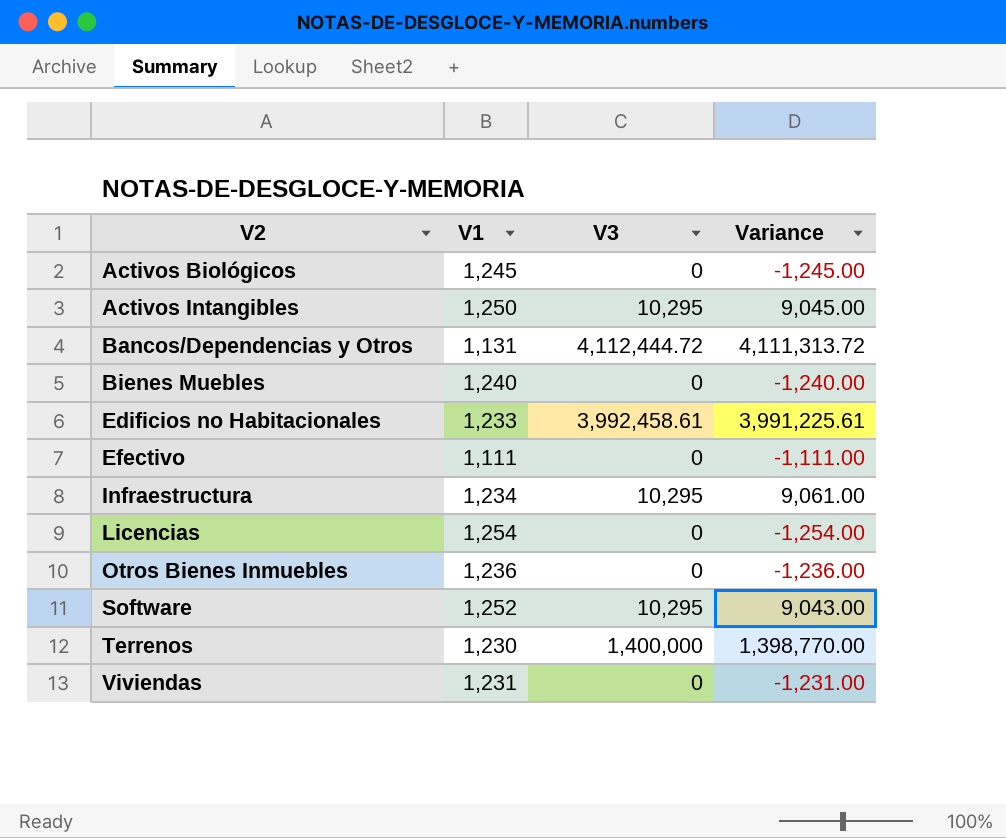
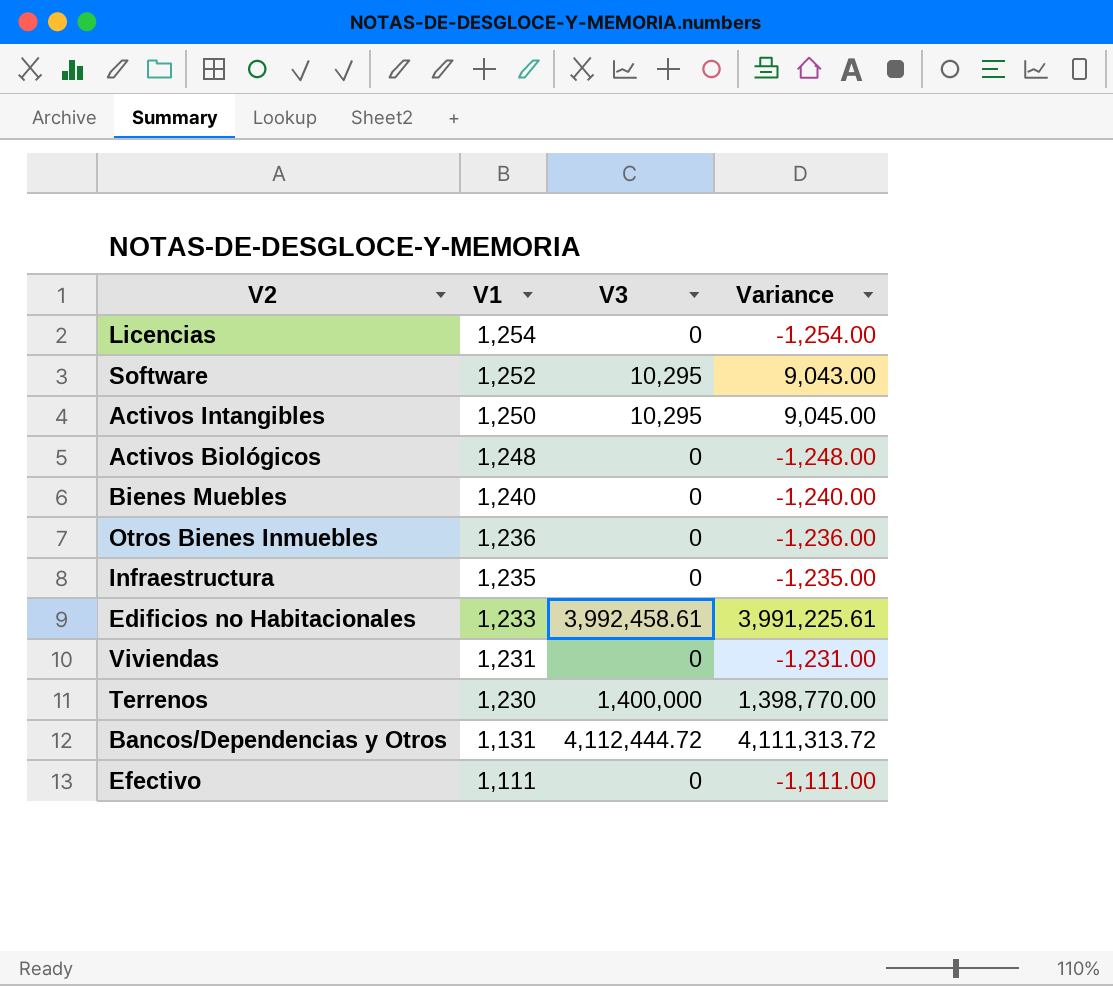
row order: V2 ascending -> V1 descending
Activos Biológicos | V1: 1,245 -> 1,248
Activos Biológicos | Variance: -1,245.00 -> -1,248.00
Infraestructura | V1: 1,234 -> 1,235
Infraestructura | V3: 10,295 -> 0
Infraestructura | Variance: 9,061.00 -> -1,235.00

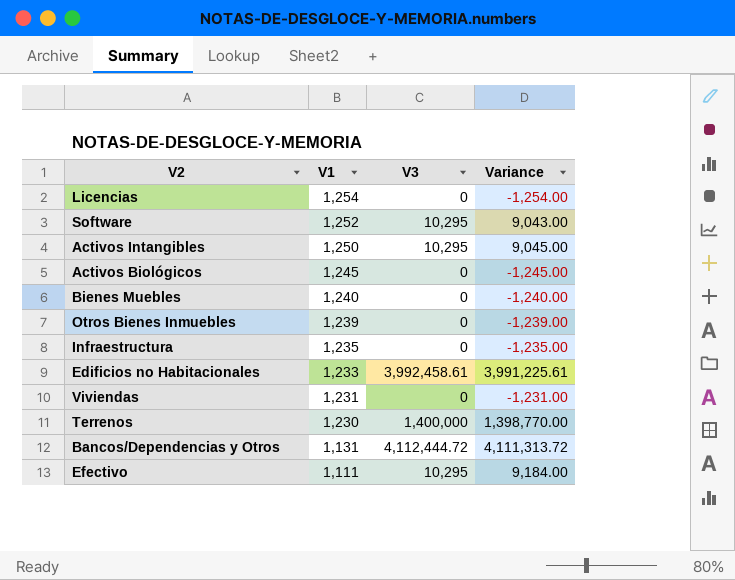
Activos Biológicos | V1: 1,248 -> 1,245
Activos Biológicos | Variance: -1,248.00 -> -1,245.00
Otros Bienes Inmuebles | V1: 1,236 -> 1,239
Otros Bienes Inmuebles | Variance: -1,236.00 -> -1,239.00
Efectivo | V3: 0 -> 10,295
Efectivo | Variance: -1,111.00 -> 9,184.00

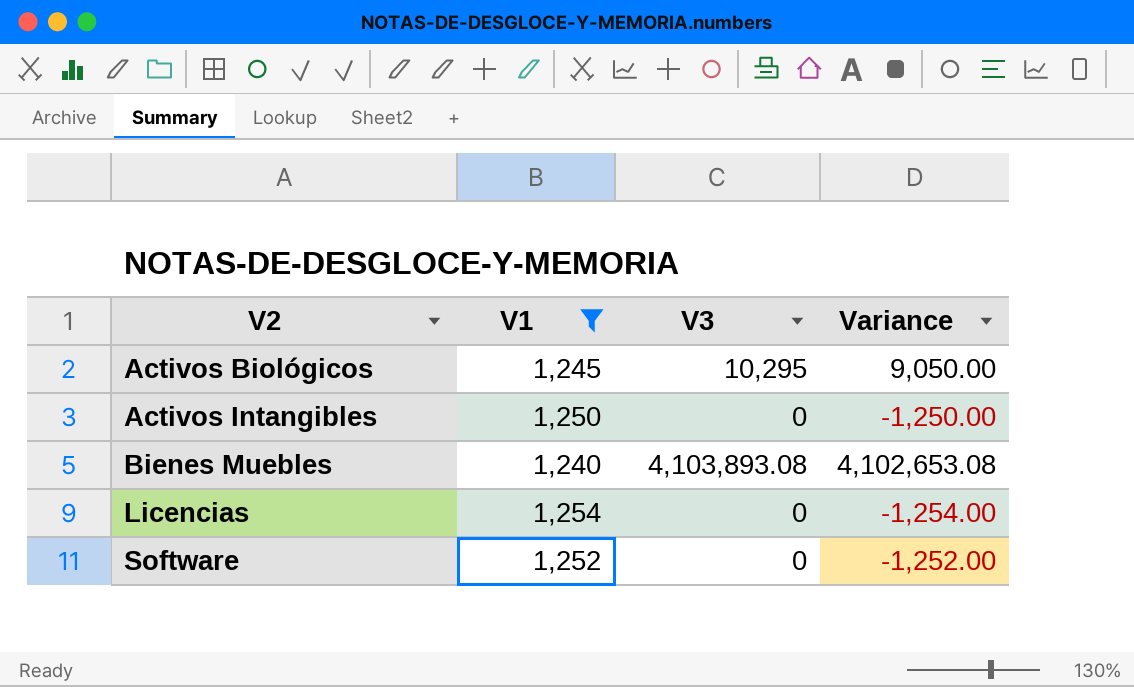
filter: none -> V1 >= 1,240
row order: V1 descending -> V2 ascending
Activos Biológicos | V3: 0 -> 10,295
Activos Biológicos | Variance: -1,245.00 -> 9,050.00
Activos Intangibles | V3: 10,295 -> 0
Activos Intangibles | Variance: 9,045.00 -> -1,250.00
Bienes Muebles | V3: 0 -> 4,103,893.08
Bienes Muebles | Variance: -1,240.00 -> 4,102,653.08
Software | V3: 10,295 -> 0
Software | Variance: 9,043.00 -> -1,252.00

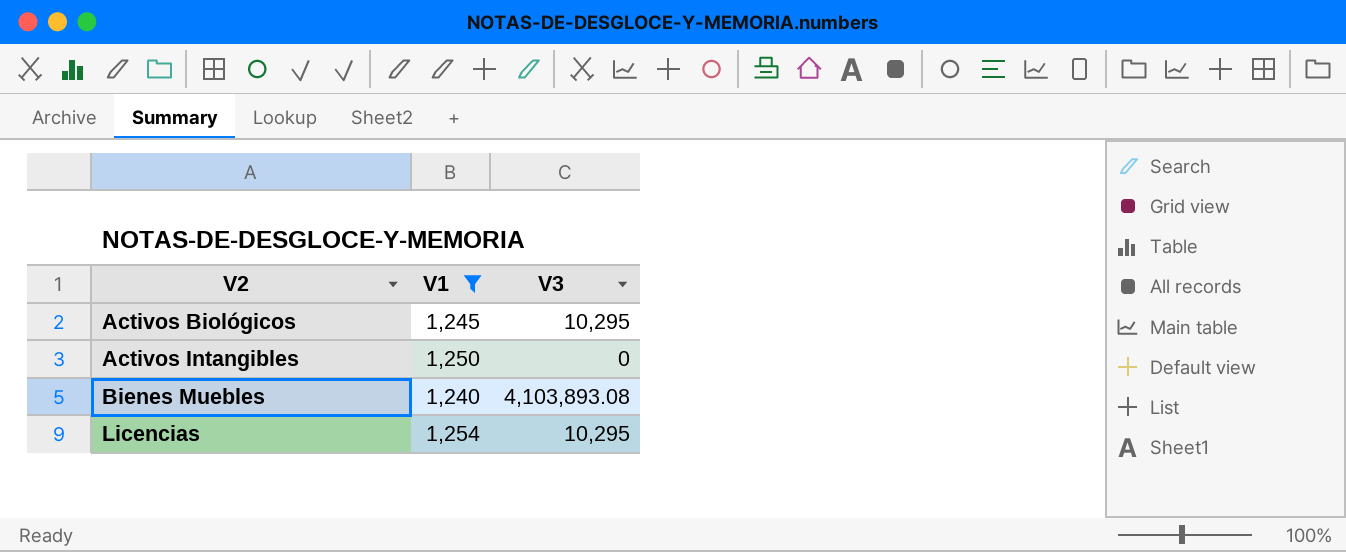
column Variance | formula: [V3] - [V1] -> none
row Software: 1,252 | 0 | -1,252.00 -> none
Licencias | V3: 0 -> 10,295

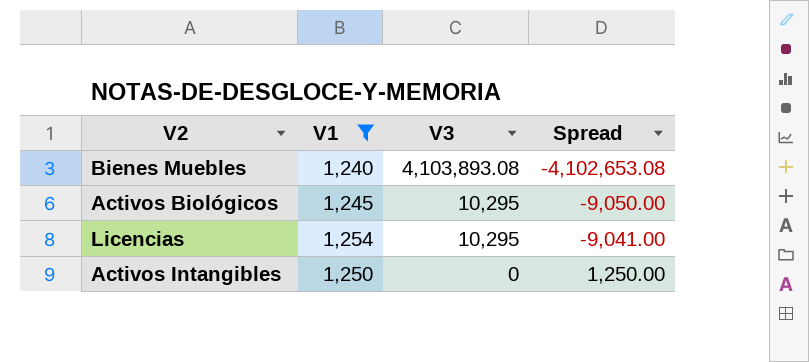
row order: V2 ascending -> V3 descending
column Spread | formula: none -> [V1] - [V3]

